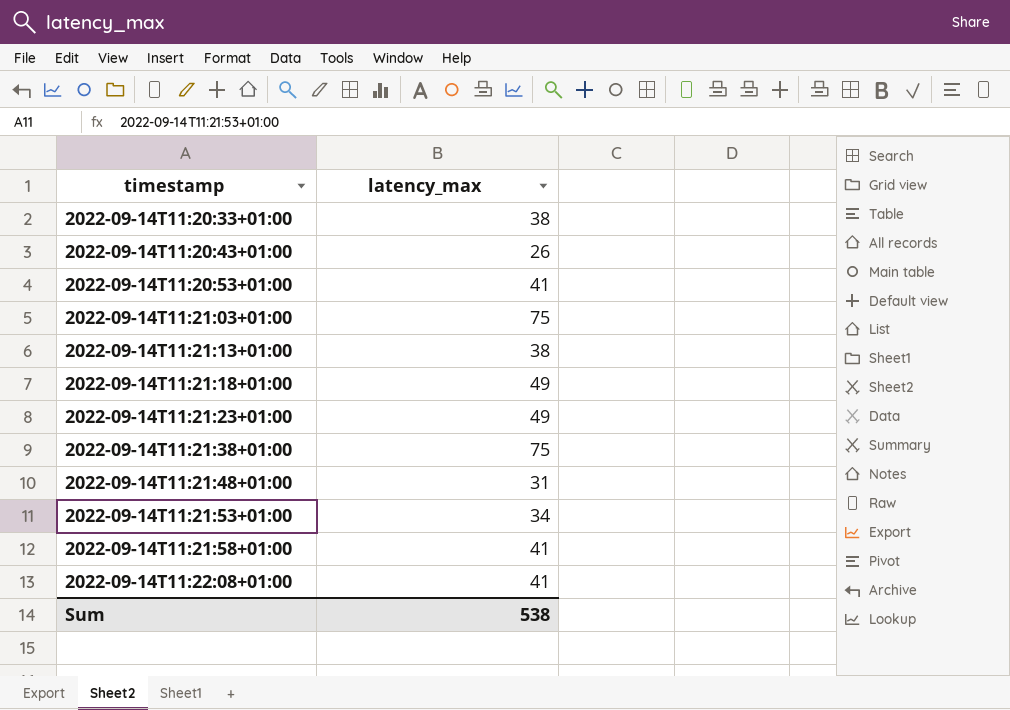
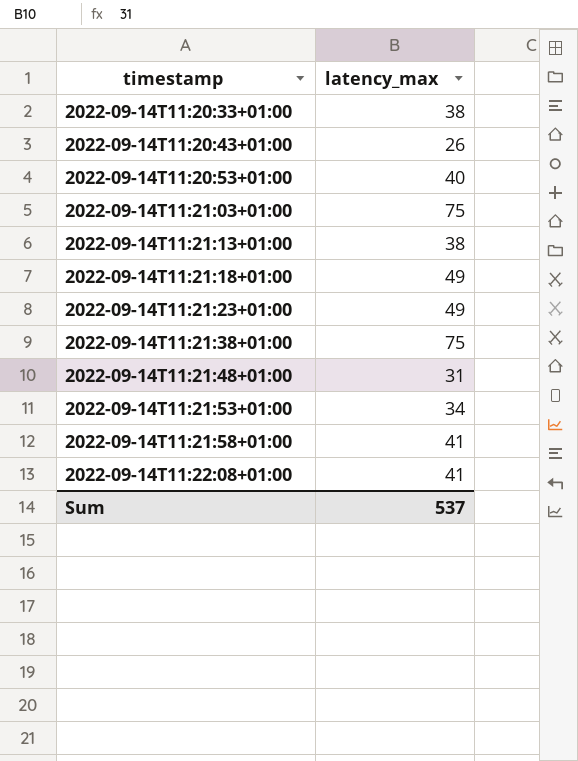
2022-09-14T11:20:53+01:00 | latency_max: 41 -> 40
Sum | latency_max: 538 -> 537

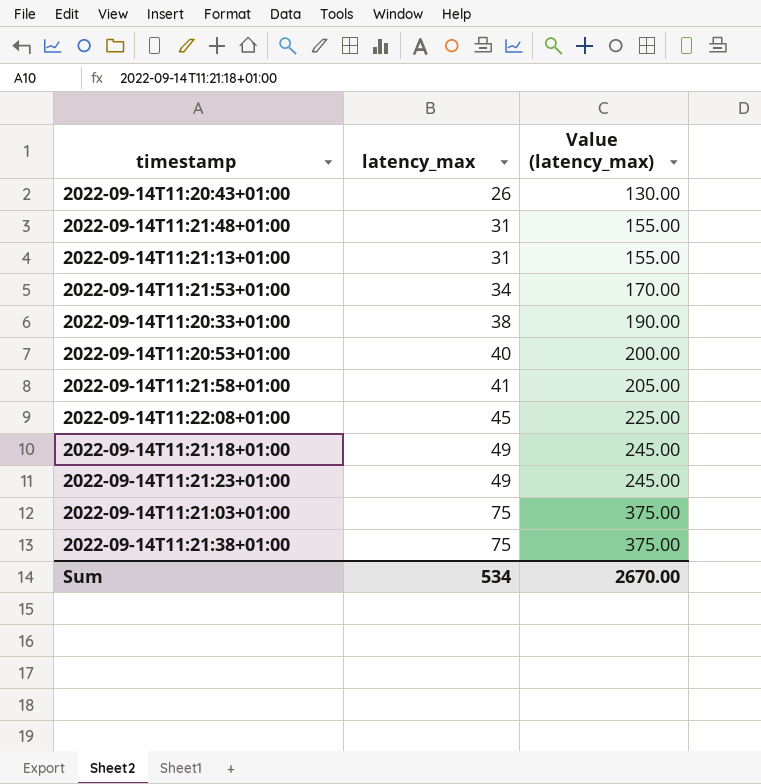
row order: timestamp ascending -> latency_max ascending
column Value (latency_max) | formula: none -> [latency_max] * 5
2022-09-14T11:21:13+01:00 | latency_max: 38 -> 31
2022-09-14T11:22:08+01:00 | latency_max: 41 -> 45
Sum | latency_max: 537 -> 534

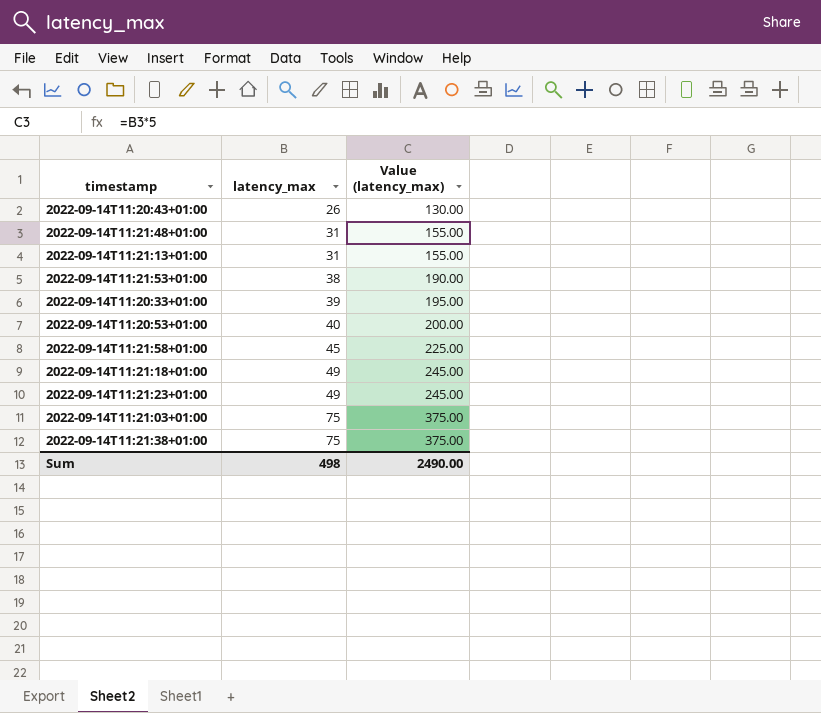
row 2022-09-14T11:22:08+01:00: 45 | 225.00 -> none
2022-09-14T11:21:53+01:00 | latency_max: 34 -> 38
2022-09-14T11:21:53+01:00 | Value (latency_max): 170.00 -> 190.00
2022-09-14T11:20:33+01:00 | latency_max: 38 -> 39
2022-09-14T11:20:33+01:00 | Value (latency_max): 190.00 -> 195.00
2022-09-14T11:21:58+01:00 | latency_max: 41 -> 45
2022-09-14T11:21:58+01:00 | Value (latency_max): 205.00 -> 225.00
Sum | latency_max: 534 -> 498
Sum | Value (latency_max): 2670.00 -> 2490.00

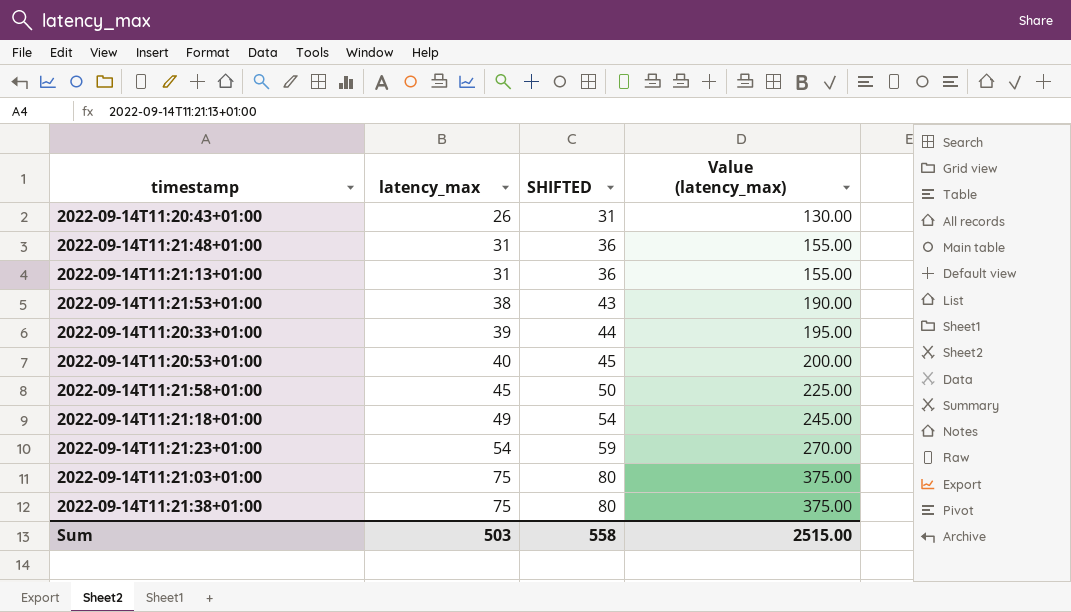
column SHIFTED | formula: none -> [latency_max] + 5
2022-09-14T11:21:23+01:00 | latency_max: 49 -> 54
2022-09-14T11:21:23+01:00 | Value (latency_max): 245.00 -> 270.00
Sum | latency_max: 498 -> 503
Sum | Value (latency_max): 2490.00 -> 2515.00

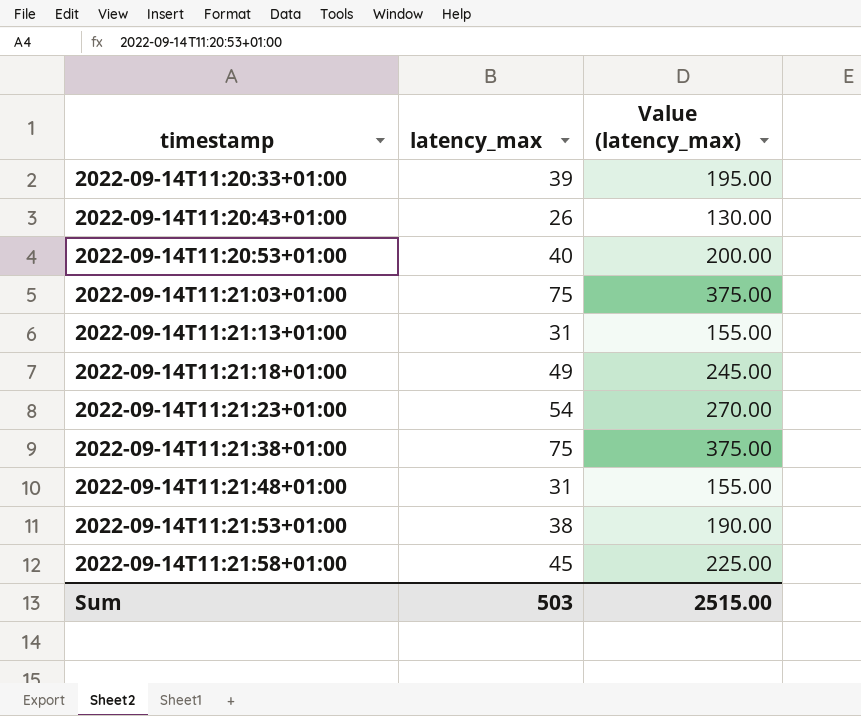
row order: latency_max ascending -> timestamp ascending
column SHIFTED | formula: [latency_max] + 5 -> none

